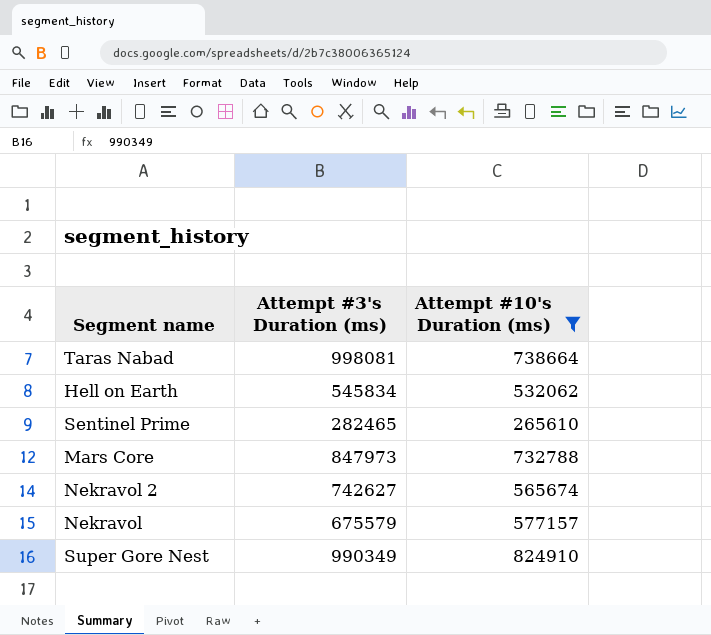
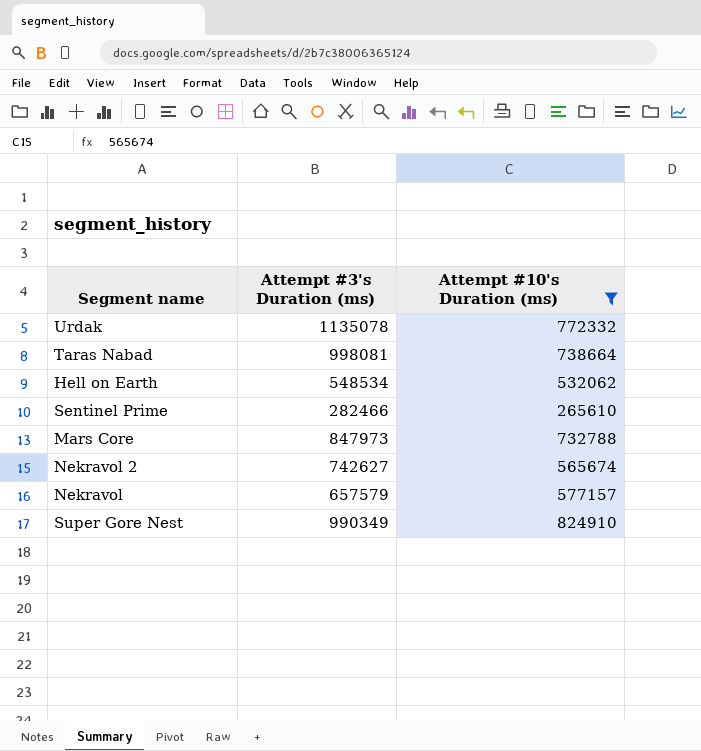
row Urdak: none -> 1135078 | 772332
Hell on Earth | Attempt #3's Duration (ms): 545834 -> 548534
Sentinel Prime | Attempt #3's Duration (ms): 282465 -> 282466
Nekravol | Attempt #3's Duration (ms): 675579 -> 657579

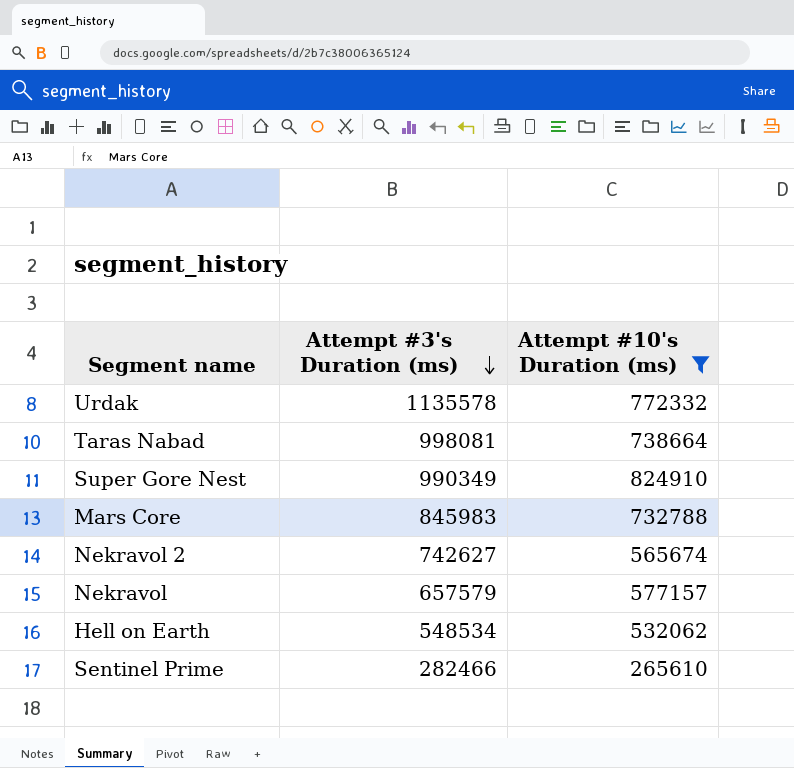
row order: none -> Attempt #3's Duration (ms) descending
Urdak | Attempt #3's Duration (ms): 1135078 -> 1135578
Mars Core | Attempt #3's Duration (ms): 847973 -> 845983

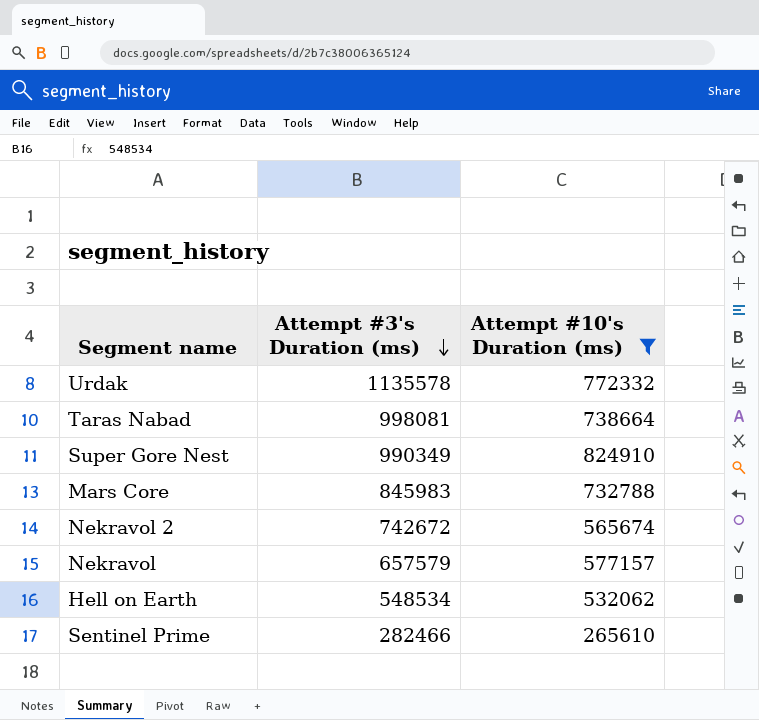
Nekravol 2 | Attempt #3's Duration (ms): 742627 -> 742672

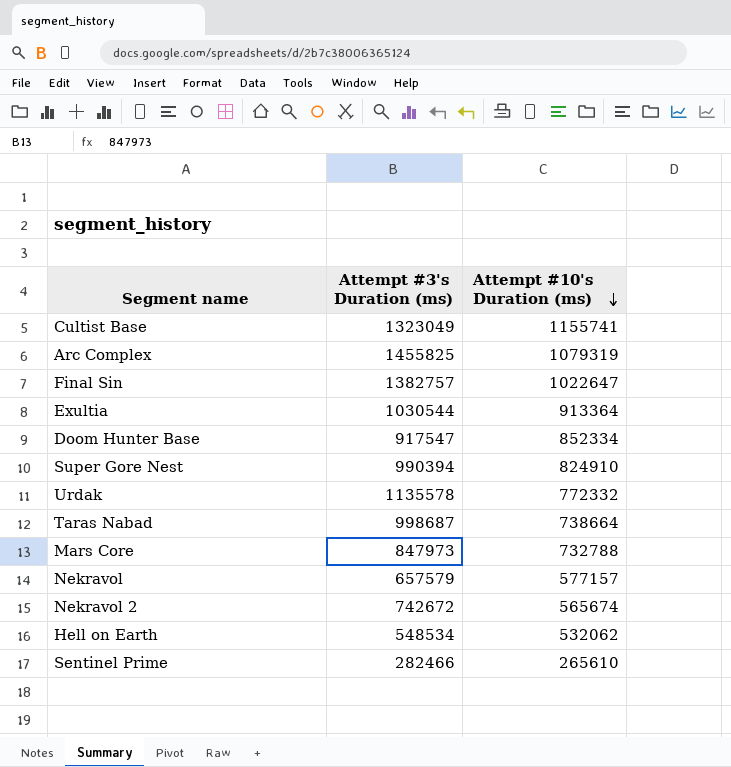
filter: Attempt #10's Duration (ms) <= 824910 -> none
row order: Attempt #3's Duration (ms) descending -> Attempt #10's Duration (ms) descending
Super Gore Nest | Attempt #3's Duration (ms): 990349 -> 990394
Taras Nabad | Attempt #3's Duration (ms): 998081 -> 998687
Mars Core | Attempt #3's Duration (ms): 845983 -> 847973

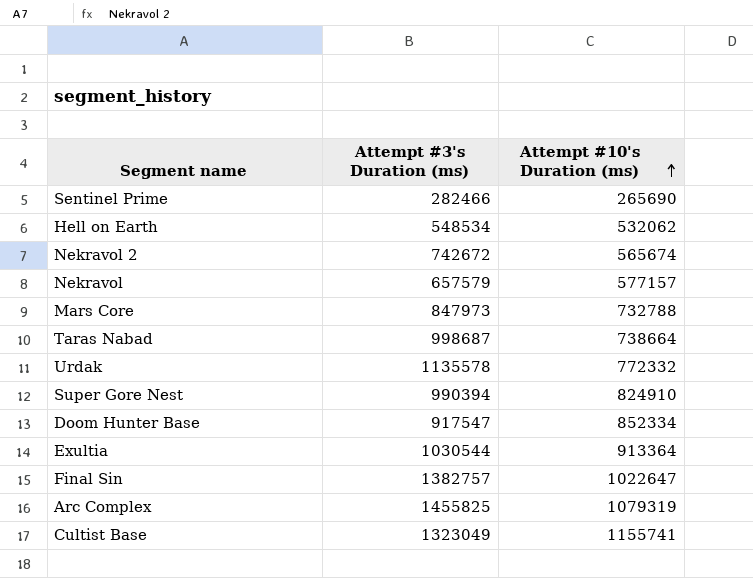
row order: Attempt #10's Duration (ms) descending -> Attempt #10's Duration (ms) ascending
Sentinel Prime | Attempt #10's Duration (ms): 265610 -> 265690

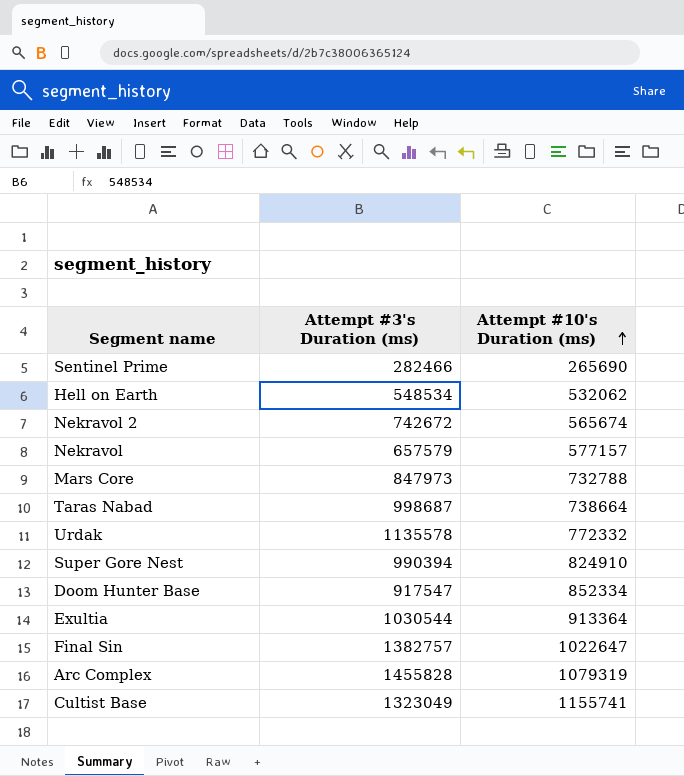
Arc Complex | Attempt #3's Duration (ms): 1455825 -> 1455828

